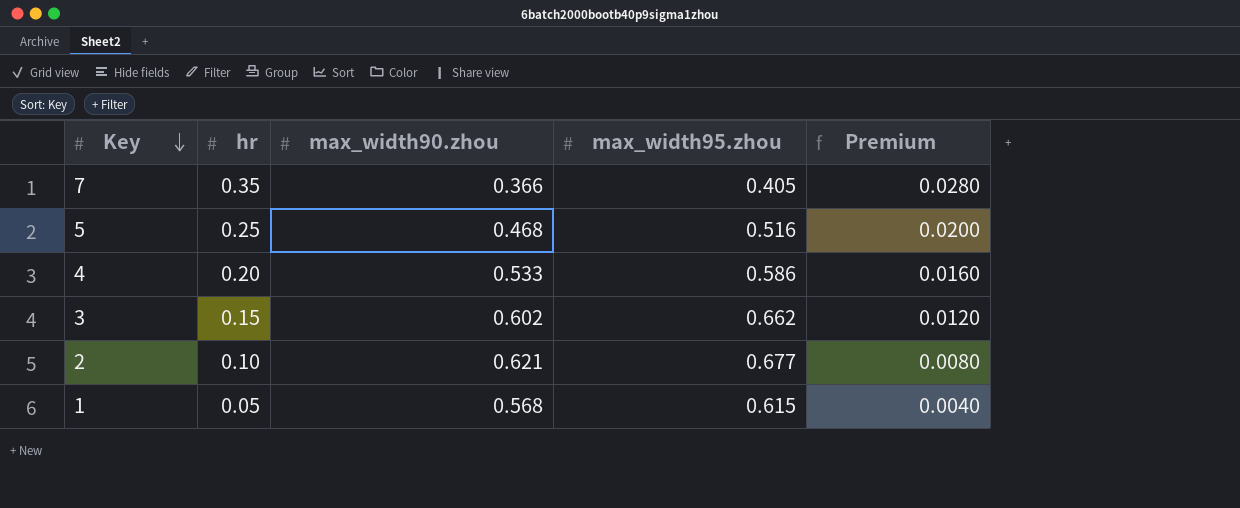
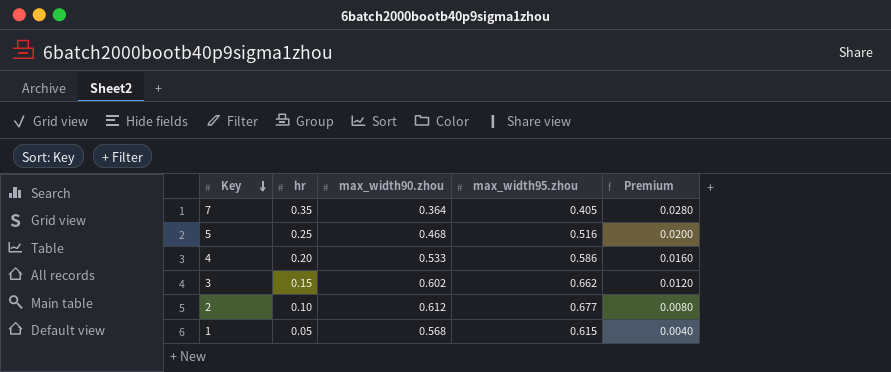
7 | max_width90.zhou: 0.366 -> 0.364
2 | max_width90.zhou: 0.621 -> 0.612

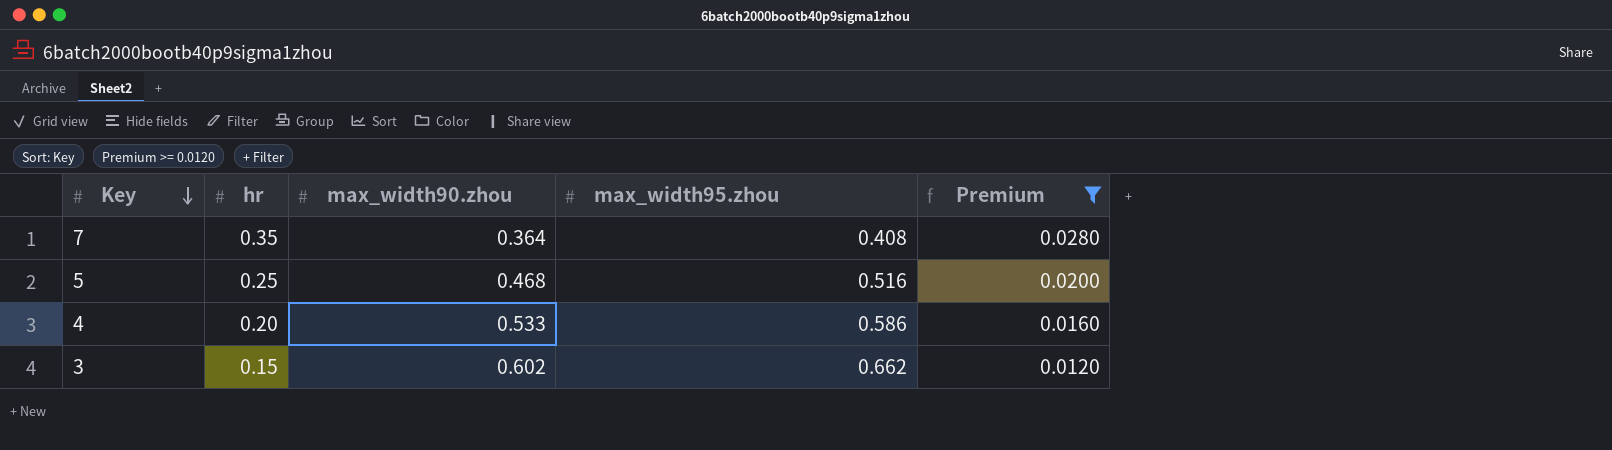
filter: none -> Premium >= 0.0120
7 | max_width95.zhou: 0.405 -> 0.408

